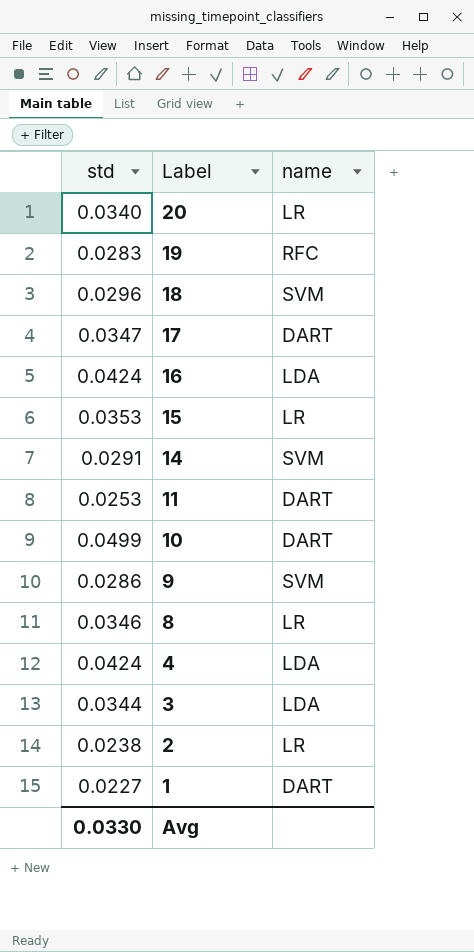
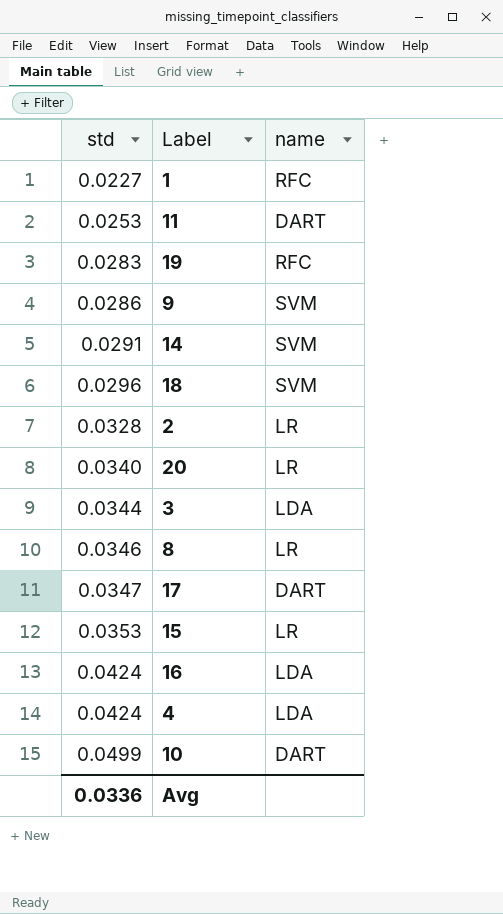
row order: Label descending -> std ascending
1 | name: DART -> RFC
2 | std: 0.0238 -> 0.0328
Avg | std: 0.0330 -> 0.0336

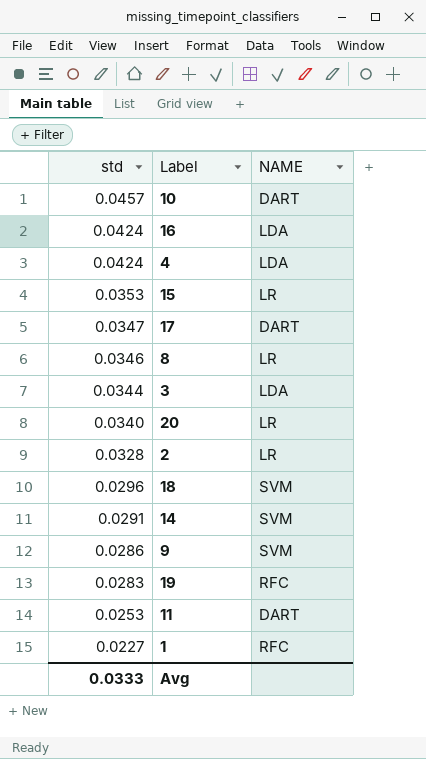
row order: std ascending -> std descending
column name: name -> NAME
10 | std: 0.0499 -> 0.0457
Avg | std: 0.0336 -> 0.0333

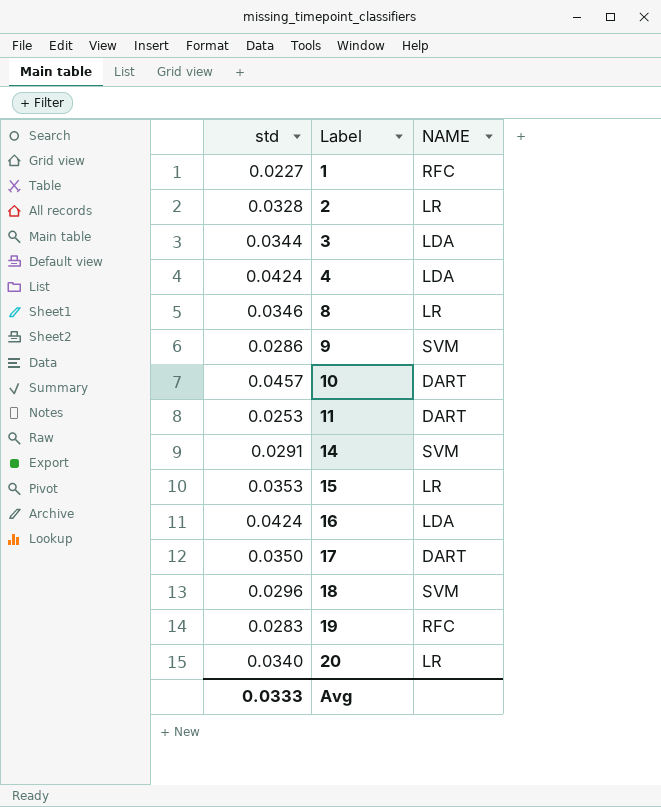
row order: std descending -> Label ascending
17 | std: 0.0347 -> 0.0350

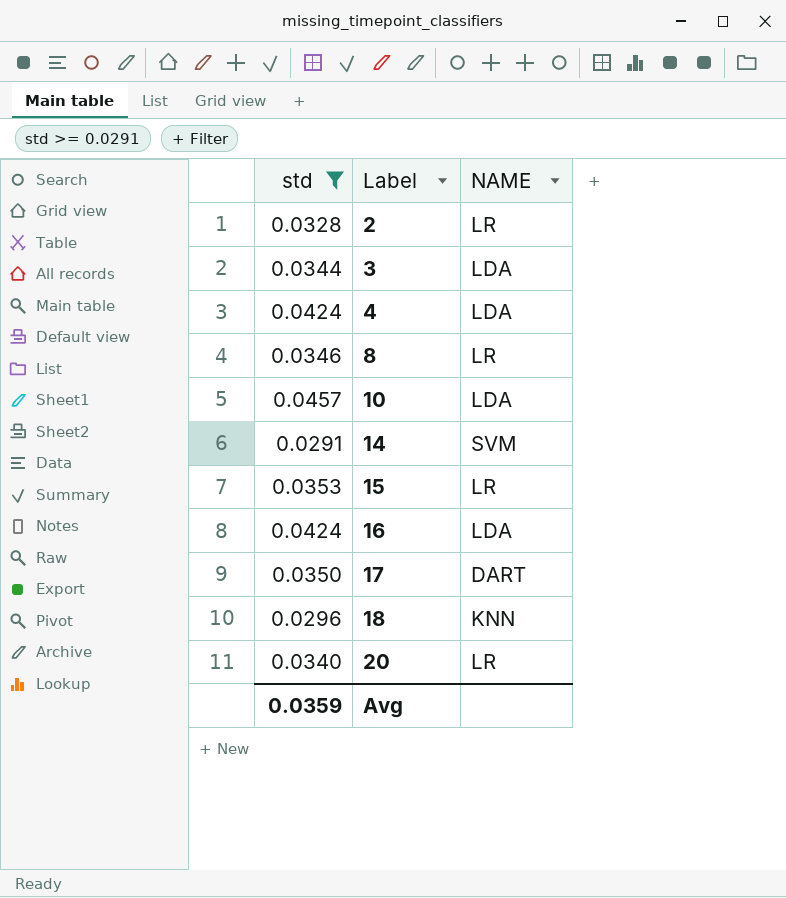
filter: none -> std >= 0.0291
10 | NAME: DART -> LDA
18 | NAME: SVM -> KNN
Avg | std: 0.0333 -> 0.0359

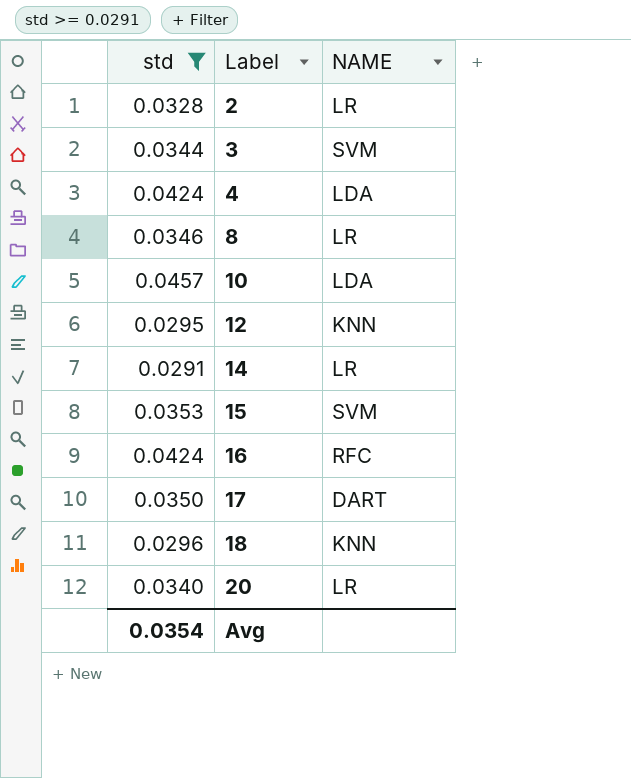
3 | NAME: LDA -> SVM
row 12: none -> 0.0295 | KNN
14 | NAME: SVM -> LR
15 | NAME: LR -> SVM
16 | NAME: LDA -> RFC
Avg | std: 0.0359 -> 0.0354

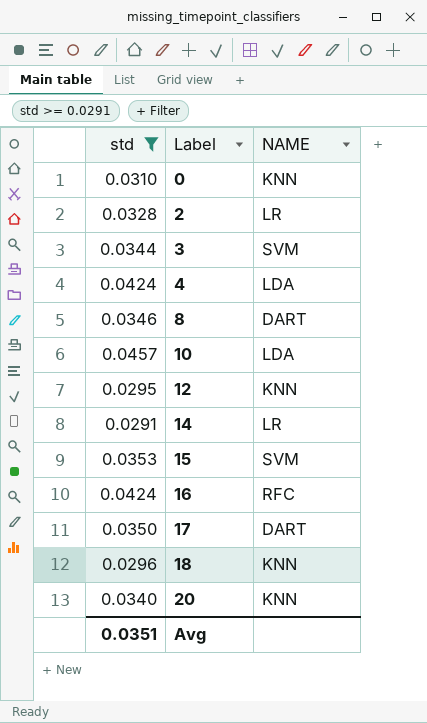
row 0: none -> 0.0310 | KNN
8 | NAME: LR -> DART
20 | NAME: LR -> KNN
Avg | std: 0.0354 -> 0.0351

